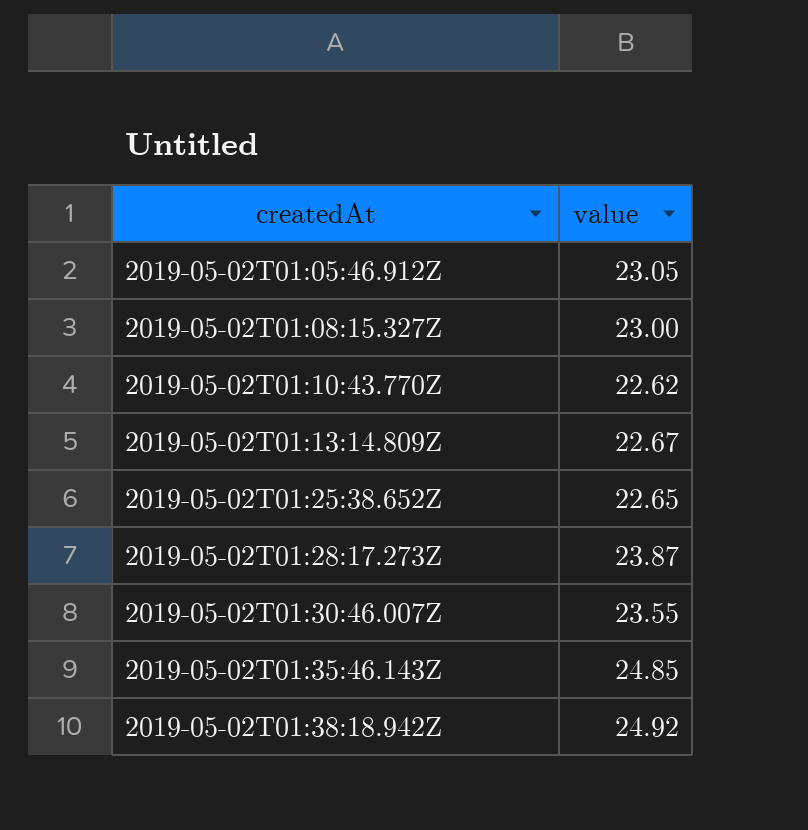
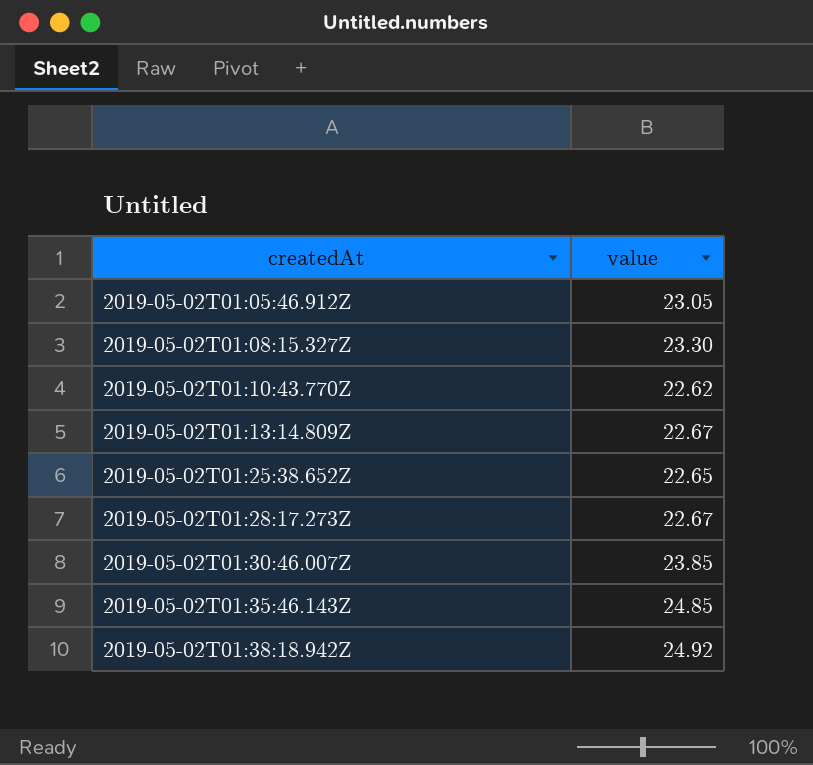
2019-05-02T01:08:15.327Z | value: 23.00 -> 23.30
2019-05-02T01:28:17.273Z | value: 23.87 -> 22.67
2019-05-02T01:30:46.007Z | value: 23.55 -> 23.85

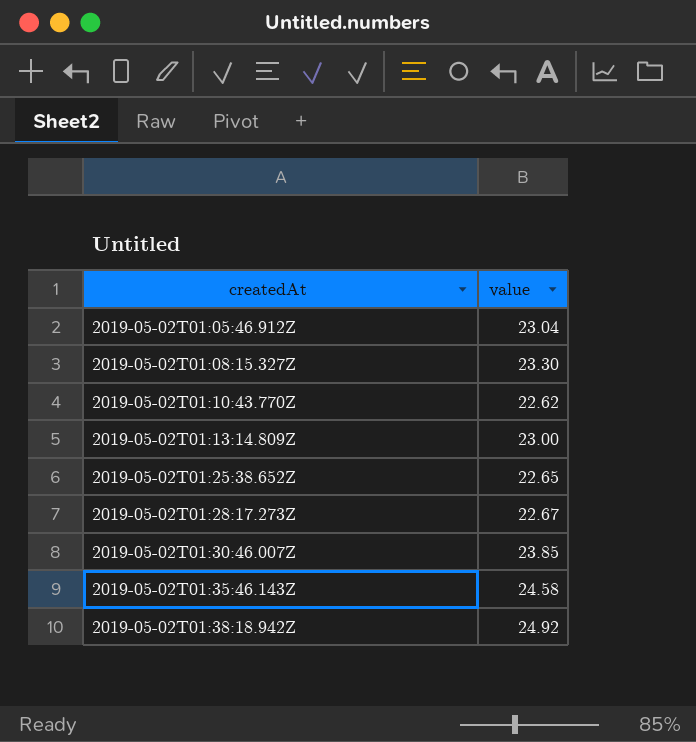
2019-05-02T01:05:46.912Z | value: 23.05 -> 23.04
2019-05-02T01:13:14.809Z | value: 22.67 -> 23.00
2019-05-02T01:35:46.143Z | value: 24.85 -> 24.58

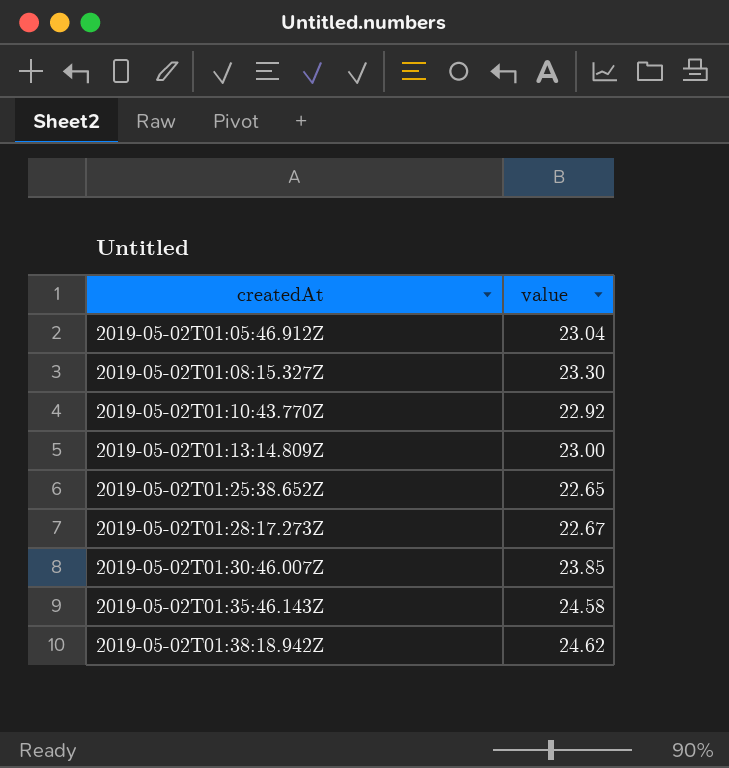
2019-05-02T01:10:43.770Z | value: 22.62 -> 22.92
2019-05-02T01:38:18.942Z | value: 24.92 -> 24.62

